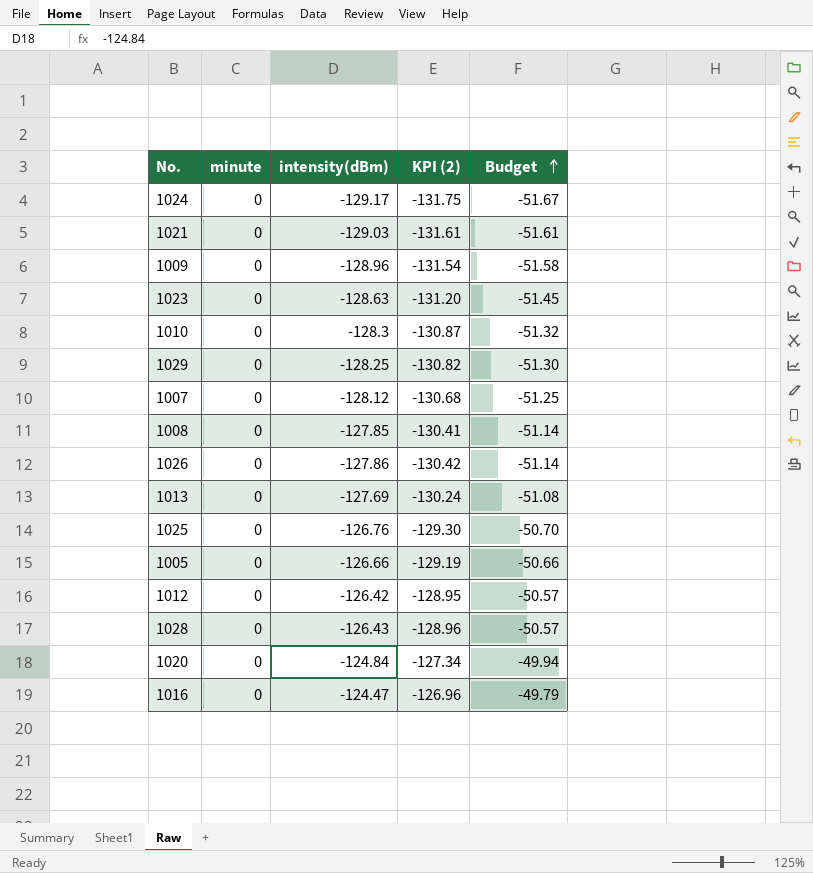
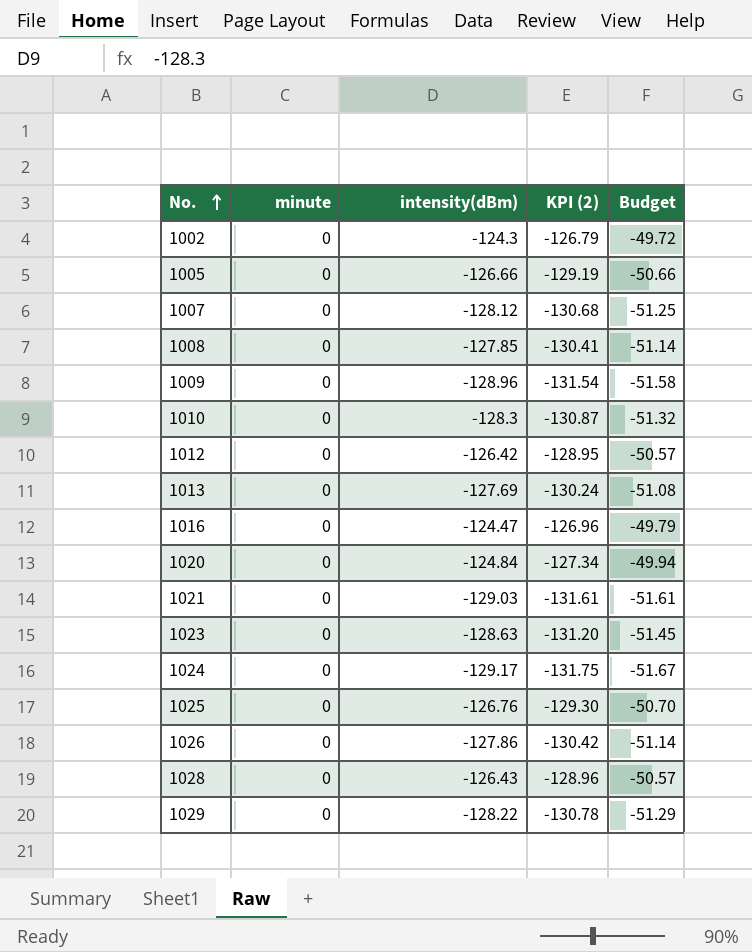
row order: Budget ascending -> No. ascending
row 1002: none -> 0 | -124.3 | -126.79 | -49.72
1029 | intensity(dBm): -128.25 -> -128.22
1029 | KPI (2): -130.82 -> -130.78
1029 | Budget: -51.30 -> -51.29

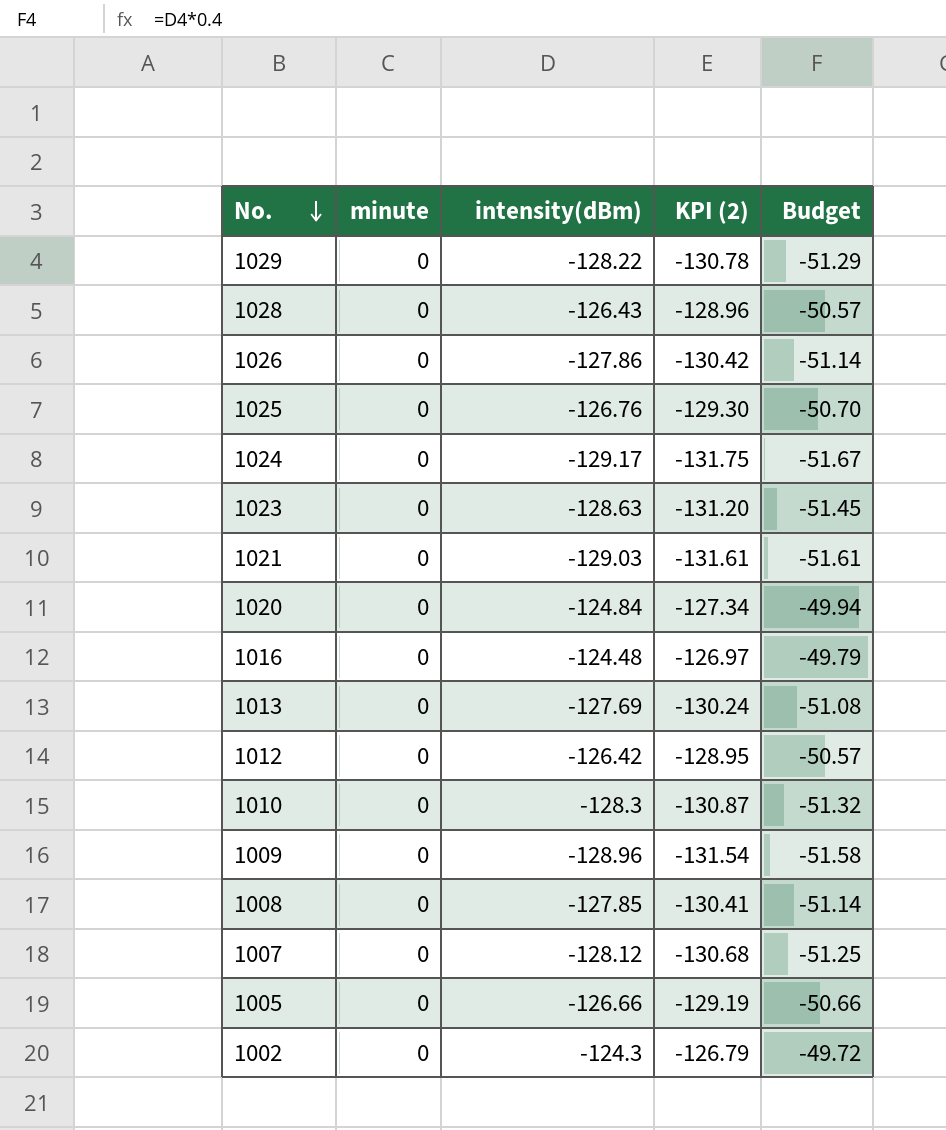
row order: No. ascending -> No. descending
1016 | intensity(dBm): -124.47 -> -124.48
1016 | KPI (2): -126.96 -> -126.97

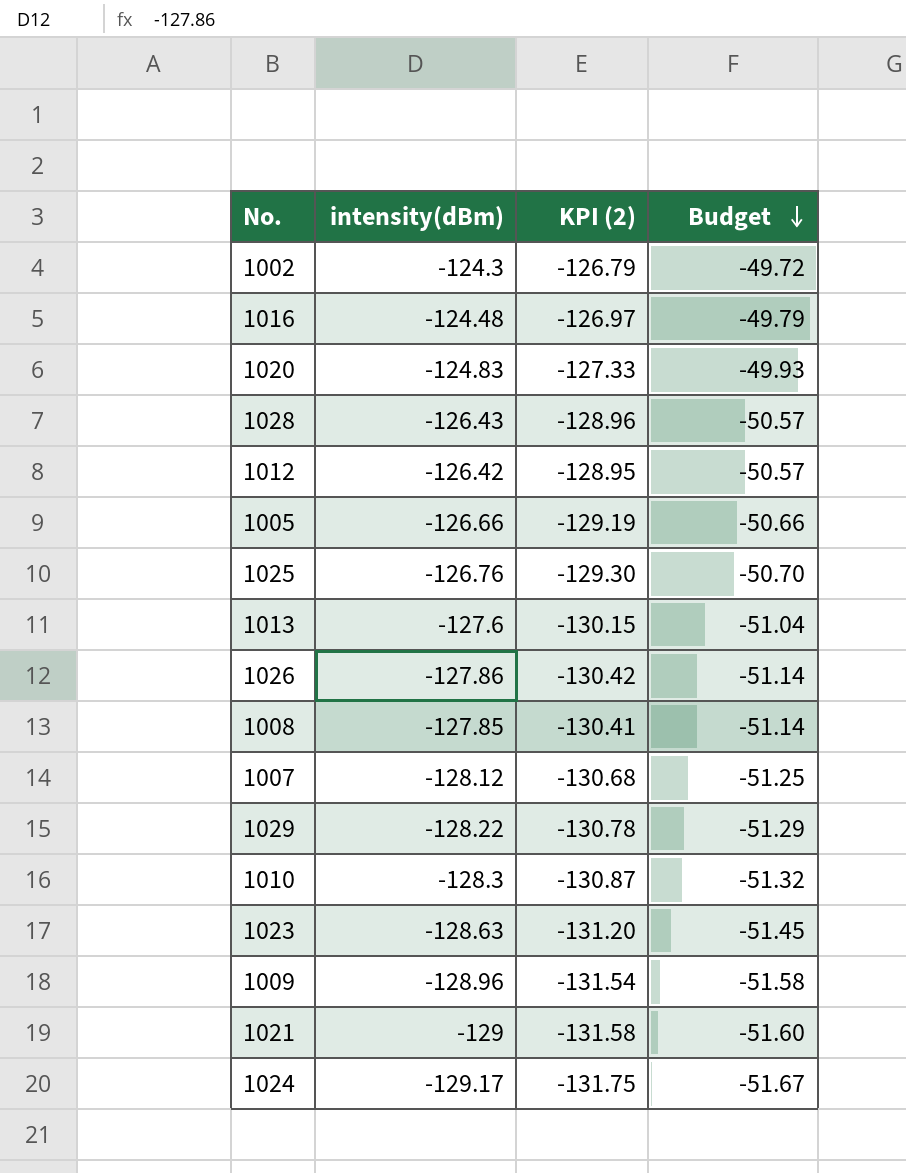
row order: No. descending -> Budget descending
column minute | position: 2 -> none
1020 | intensity(dBm): -124.84 -> -124.83
1020 | KPI (2): -127.34 -> -127.33
1020 | Budget: -49.94 -> -49.93
1013 | intensity(dBm): -127.69 -> -127.6
1013 | KPI (2): -130.24 -> -130.15
1013 | Budget: -51.08 -> -51.04
1021 | intensity(dBm): -129.03 -> -129
1021 | KPI (2): -131.61 -> -131.58
1021 | Budget: -51.61 -> -51.60

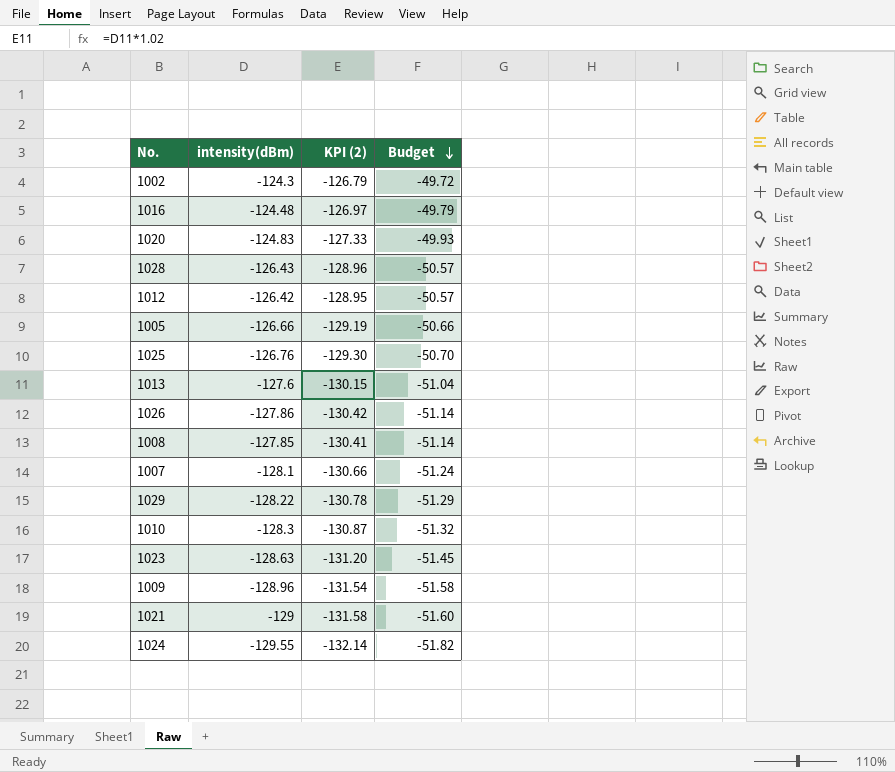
1007 | intensity(dBm): -128.12 -> -128.1
1007 | KPI (2): -130.68 -> -130.66
1007 | Budget: -51.25 -> -51.24
1024 | intensity(dBm): -129.17 -> -129.55
1024 | KPI (2): -131.75 -> -132.14
1024 | Budget: -51.67 -> -51.82

